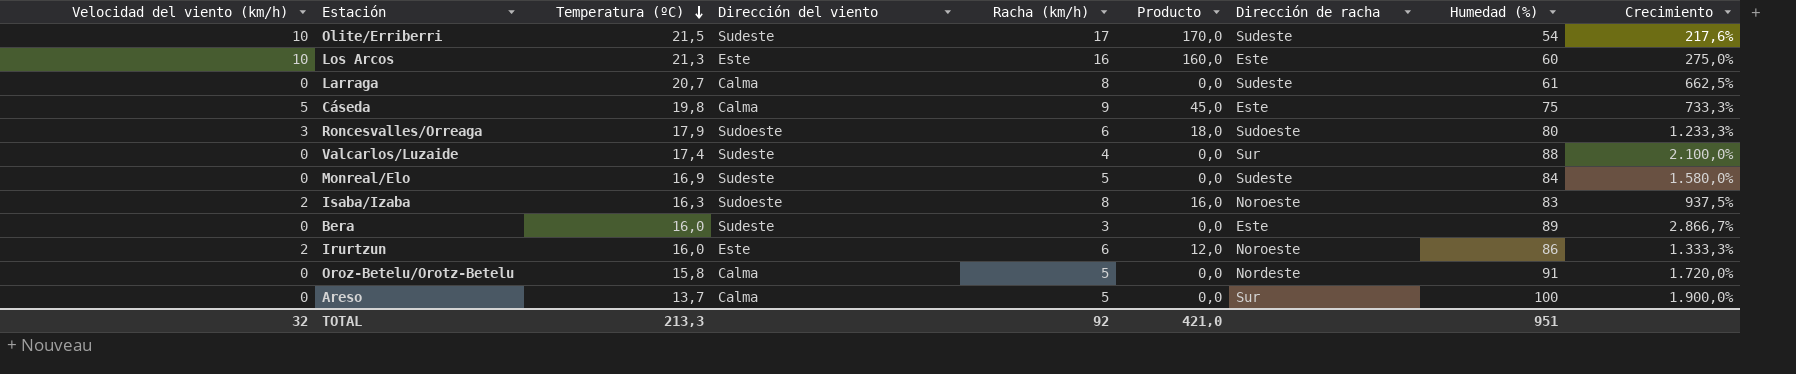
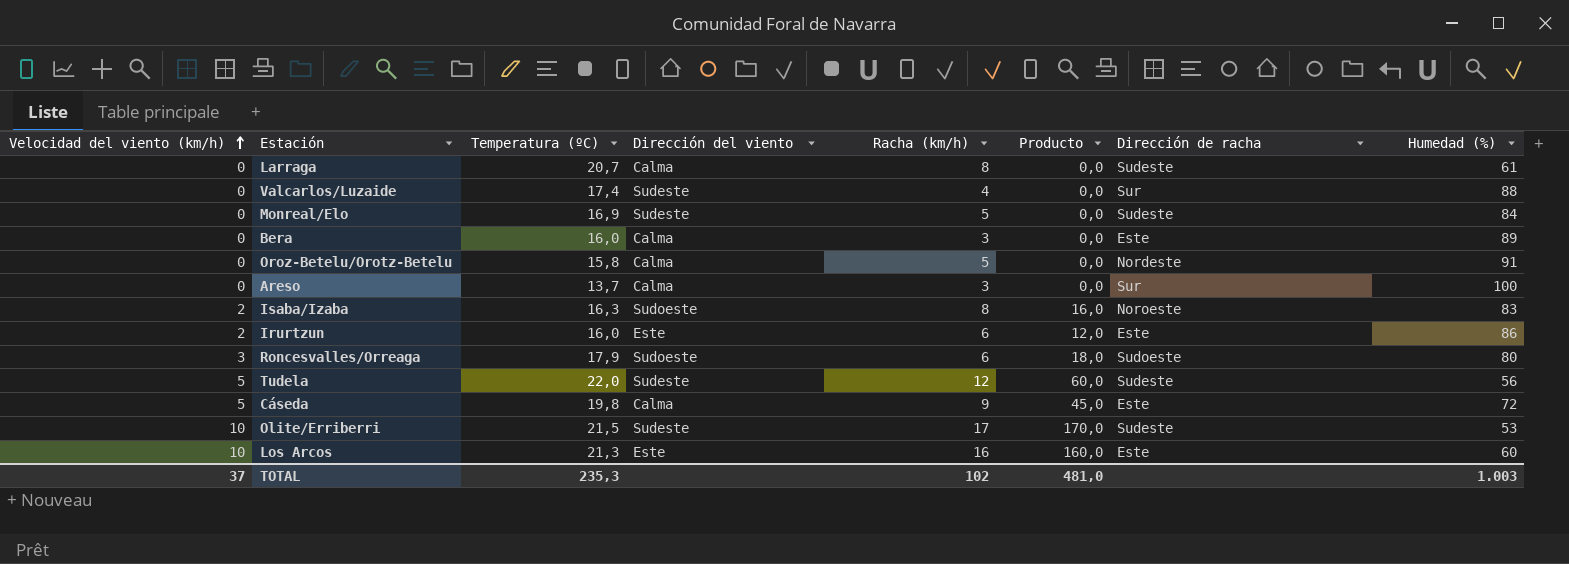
row order: Temperatura (ºC) descending -> Velocidad del viento (km/h) ascending
column Crecimiento | formula: ([Humedad (%)] - [Racha (km/h)]) / [Racha (km/h)] -> none
Bera | Dirección del viento: Sudeste -> Calma
Areso | Racha (km/h): 5 -> 3
Irurtzun | Dirección de racha: Noroeste -> Este
row Tudela: none -> 5 | 22,0 | Sudeste | 12 | 60,0 | Sudeste | 56
Cáseda | Humedad (%): 75 -> 72
Olite/Erriberri | Humedad (%): 54 -> 53
TOTAL | Velocidad del viento (km/h): 32 -> 37
TOTAL | Temperatura (ºC): 213,3 -> 235,3
TOTAL | Racha (km/h): 92 -> 102
TOTAL | Producto: 421,0 -> 481,0
TOTAL | Humedad (%): 951 -> 1.003

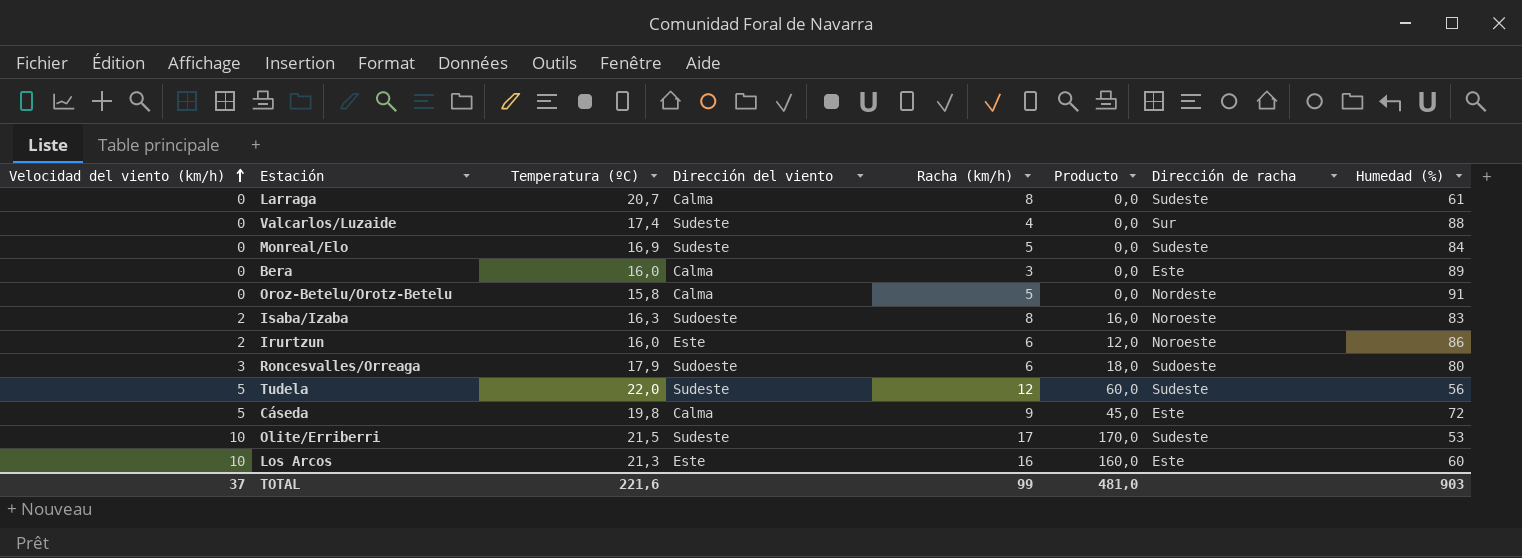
row Areso: 0 | 13,7 | Calma | 3 | 0,0 | Sur | 100 -> none
Irurtzun | Dirección de racha: Este -> Noroeste
TOTAL | Temperatura (ºC): 235,3 -> 221,6
TOTAL | Racha (km/h): 102 -> 99
TOTAL | Humedad (%): 1.003 -> 903

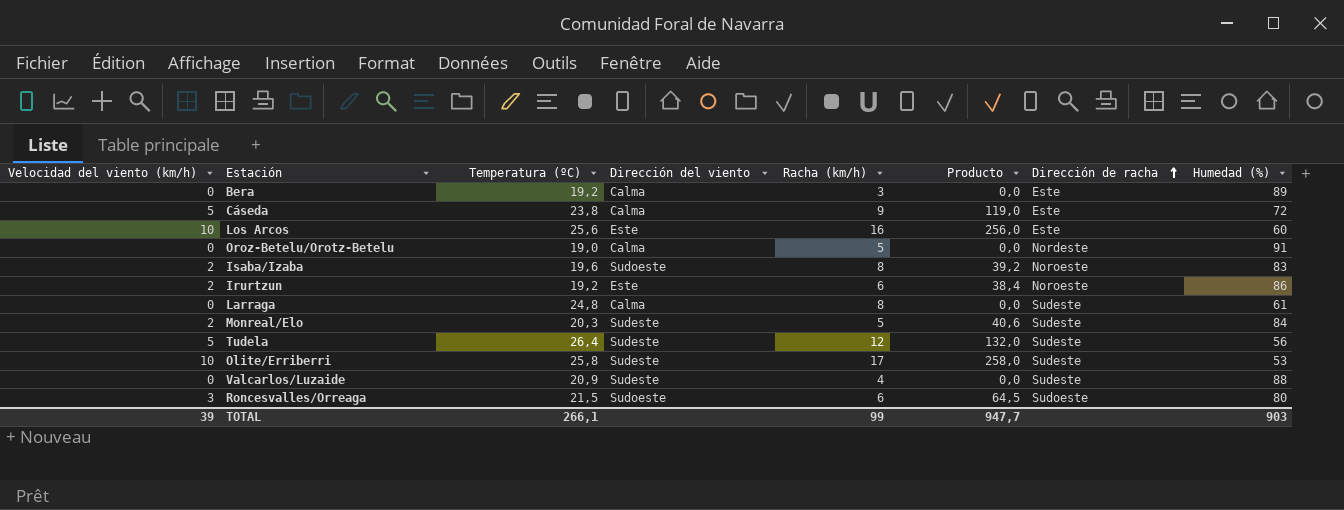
row order: Velocidad del viento (km/h) ascending -> Dirección de racha ascending
column Producto | formula: [Velocidad del viento (km/h)] * [Racha (km/h)] -> [Velocidad del viento (km/h)] * [Temperatura (ºC)]
Bera | Temperatura (ºC): 16,0 -> 19,2
Cáseda | Temperatura (ºC): 19,8 -> 23,8
Los Arcos | Temperatura (ºC): 21,3 -> 25,6
Oroz-Betelu/Orotz-Betelu | Temperatura (ºC): 15,8 -> 19,0
Isaba/Izaba | Temperatura (ºC): 16,3 -> 19,6
Irurtzun | Temperatura (ºC): 16,0 -> 19,2
Larraga | Temperatura (ºC): 20,7 -> 24,8
Monreal/Elo | Velocidad del viento (km/h): 0 -> 2
Monreal/Elo | Temperatura (ºC): 16,9 -> 20,3
Tudela | Temperatura (ºC): 22,0 -> 26,4
Olite/Erriberri | Temperatura (ºC): 21,5 -> 25,8
Valcarlos/Luzaide | Temperatura (ºC): 17,4 -> 20,9
Valcarlos/Luzaide | Dirección de racha: Sur -> Sudeste
Roncesvalles/Orreaga | Temperatura (ºC): 17,9 -> 21,5
TOTAL | Velocidad del viento (km/h): 37 -> 39
TOTAL | Temperatura (ºC): 221,6 -> 266,1
TOTAL | Producto: 481,0 -> 947,7

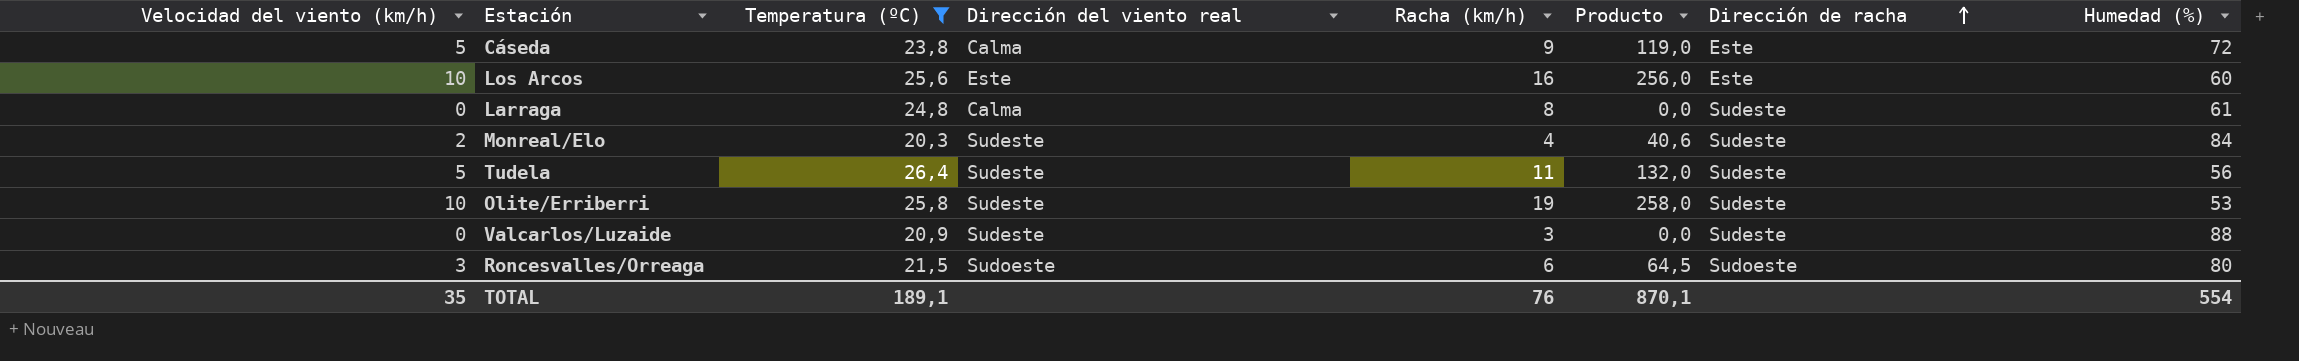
filter: none -> Temperatura (ºC) >= 20,3
column name: Dirección del viento -> Dirección del viento real
Monreal/Elo | Racha (km/h): 5 -> 4
Tudela | Racha (km/h): 12 -> 11
Olite/Erriberri | Racha (km/h): 17 -> 19
Valcarlos/Luzaide | Racha (km/h): 4 -> 3
TOTAL | Velocidad del viento (km/h): 39 -> 35
TOTAL | Temperatura (ºC): 266,1 -> 189,1
TOTAL | Racha (km/h): 99 -> 76
TOTAL | Producto: 947,7 -> 870,1
TOTAL | Humedad (%): 903 -> 554

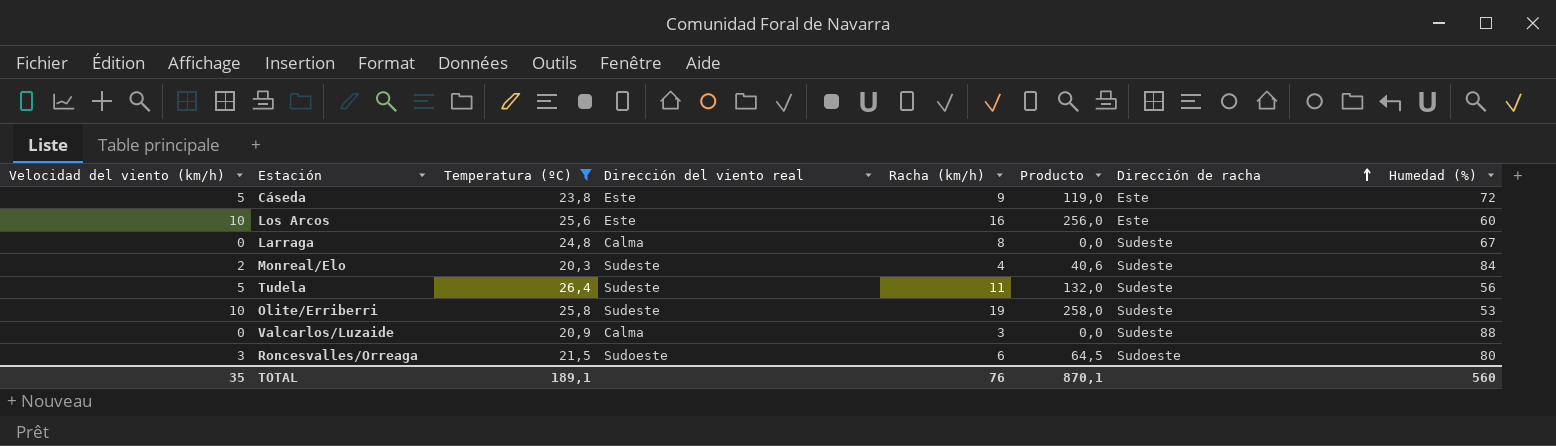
Cáseda | Dirección del viento real: Calma -> Este
Larraga | Humedad (%): 61 -> 67
Valcarlos/Luzaide | Dirección del viento real: Sudeste -> Calma
TOTAL | Humedad (%): 554 -> 560

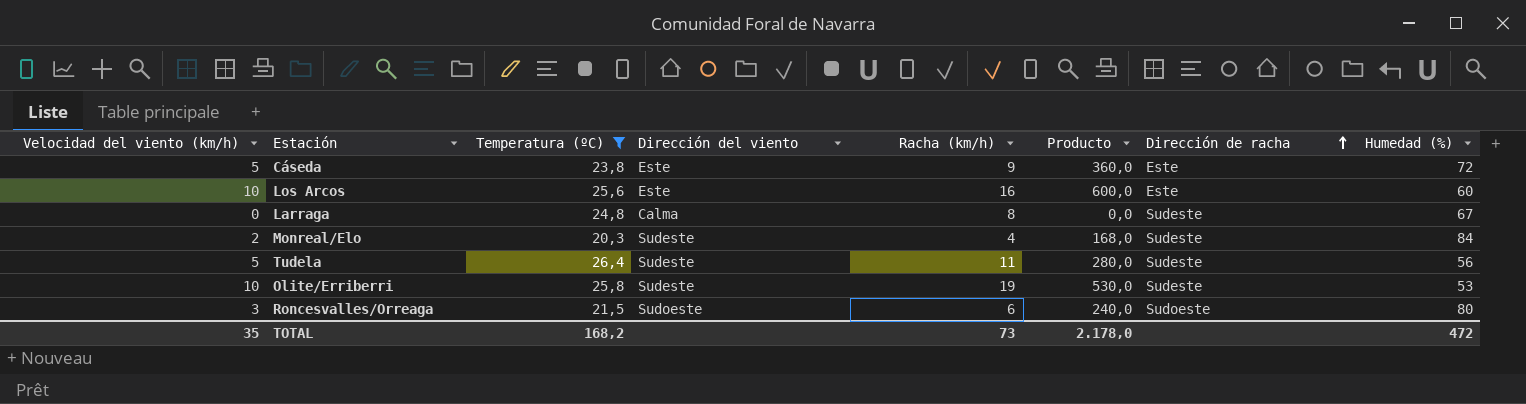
column name: Dirección del viento real -> Dirección del viento
column Producto | formula: [Velocidad del viento (km/h)] * [Temperatura (ºC)] -> [Velocidad del viento (km/h)] * [Humedad (%)]
row Valcarlos/Luzaide: 0 | 20,9 | Calma | 3 | 0,0 | Sudeste | 88 -> none
TOTAL | Temperatura (ºC): 189,1 -> 168,2
TOTAL | Racha (km/h): 76 -> 73
TOTAL | Producto: 870,1 -> 2.178,0
TOTAL | Humedad (%): 560 -> 472

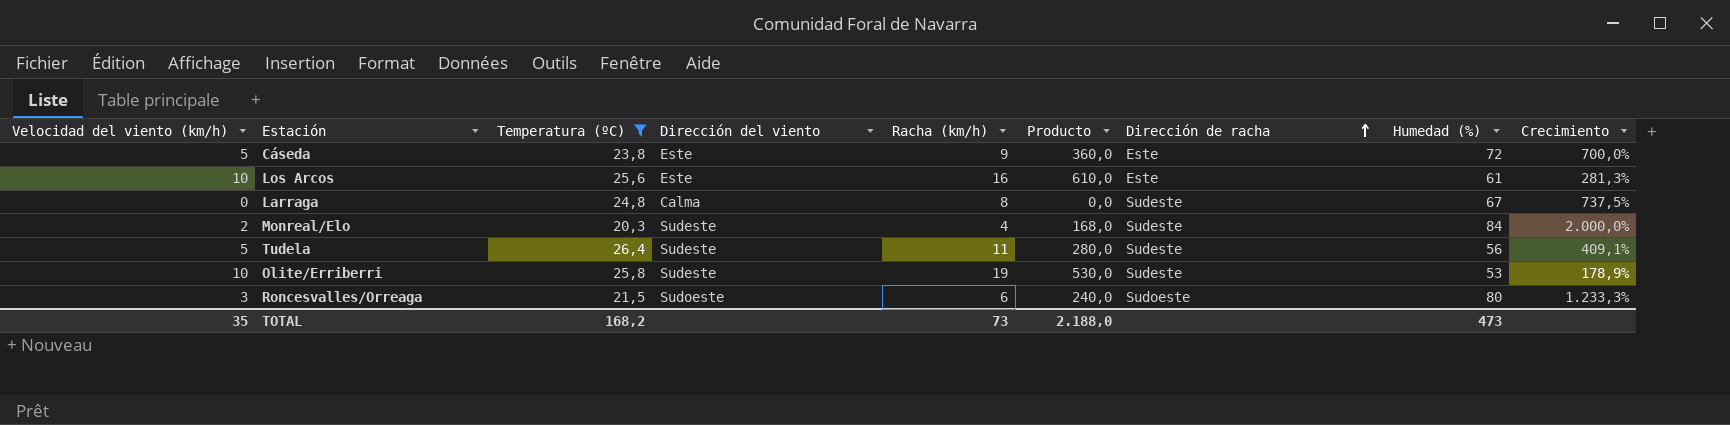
column Crecimiento | formula: none -> ([Humedad (%)] - [Racha (km/h)]) / [Racha (km/h)]
Los Arcos | Producto: 600,0 -> 610,0
Los Arcos | Humedad (%): 60 -> 61
TOTAL | Producto: 2.178,0 -> 2.188,0
TOTAL | Humedad (%): 472 -> 473

